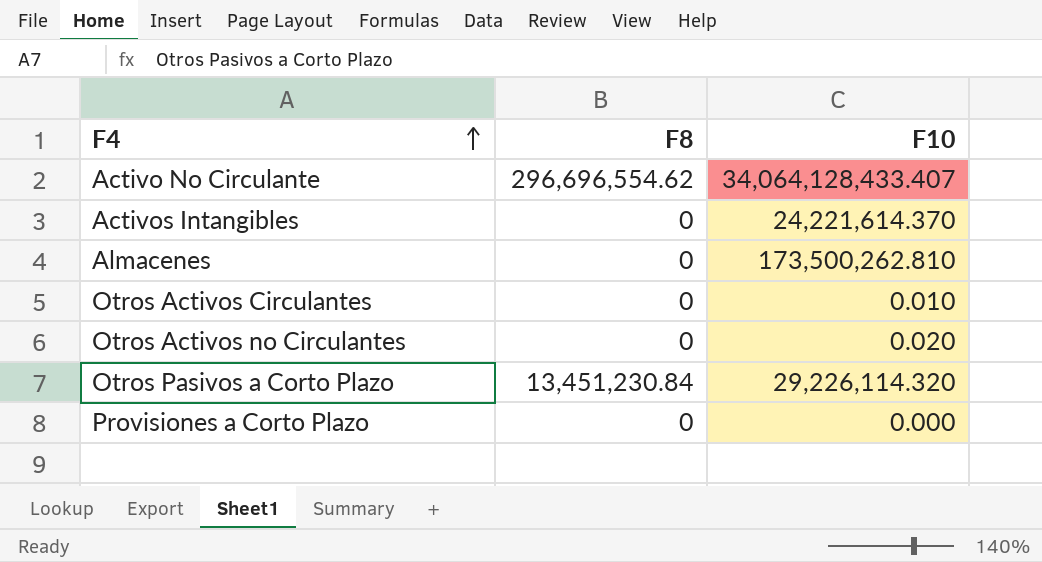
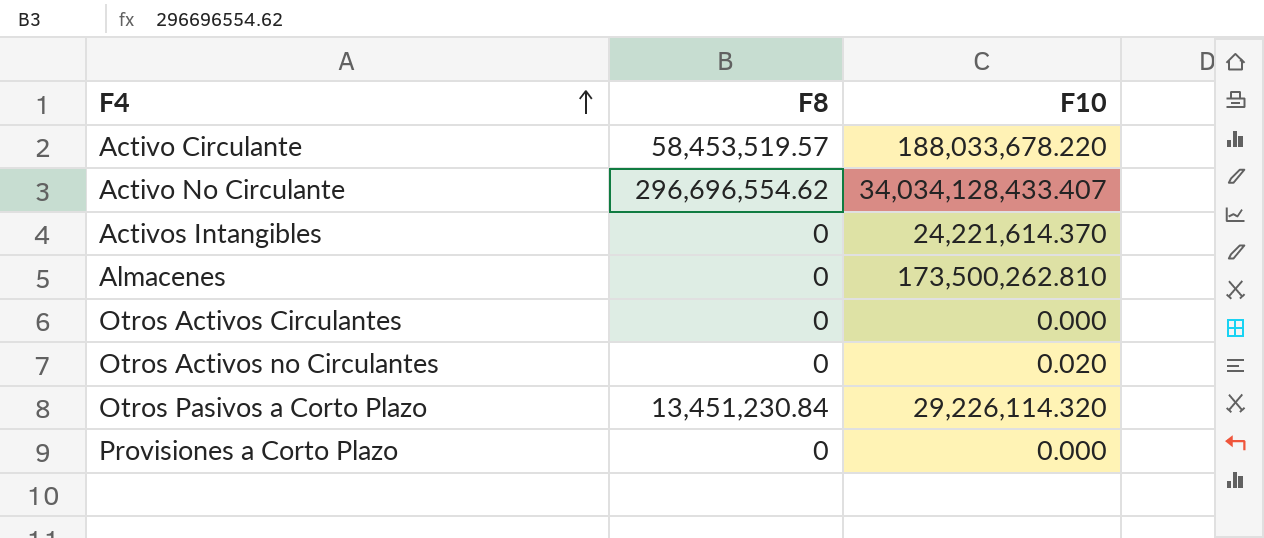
row Activo Circulante: none -> 58,453,519.57 | 188,033,678.220
Activo No Circulante | F10: 34,064,128,433.407 -> 34,034,128,433.407
Otros Activos Circulantes | F10: 0.010 -> 0.000

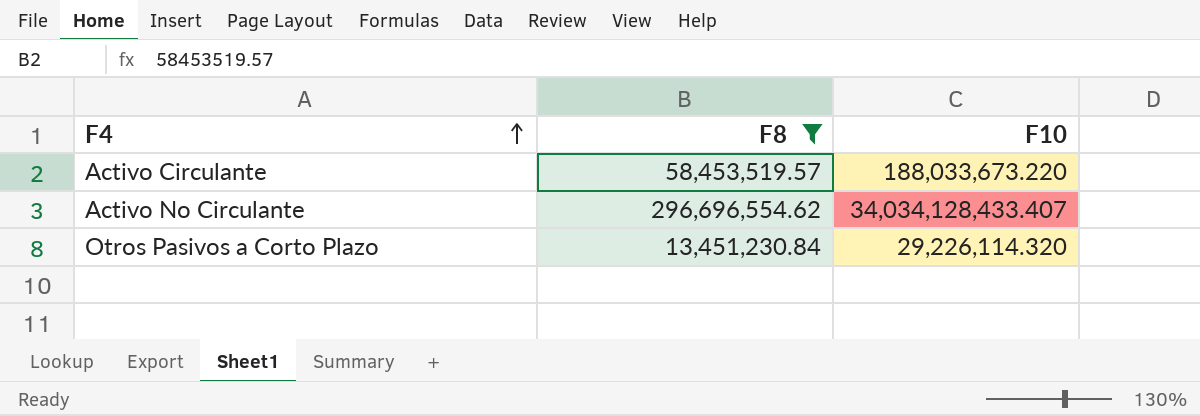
filter: none -> F8 != 0
Activo Circulante | F10: 188,033,678.220 -> 188,033,673.220

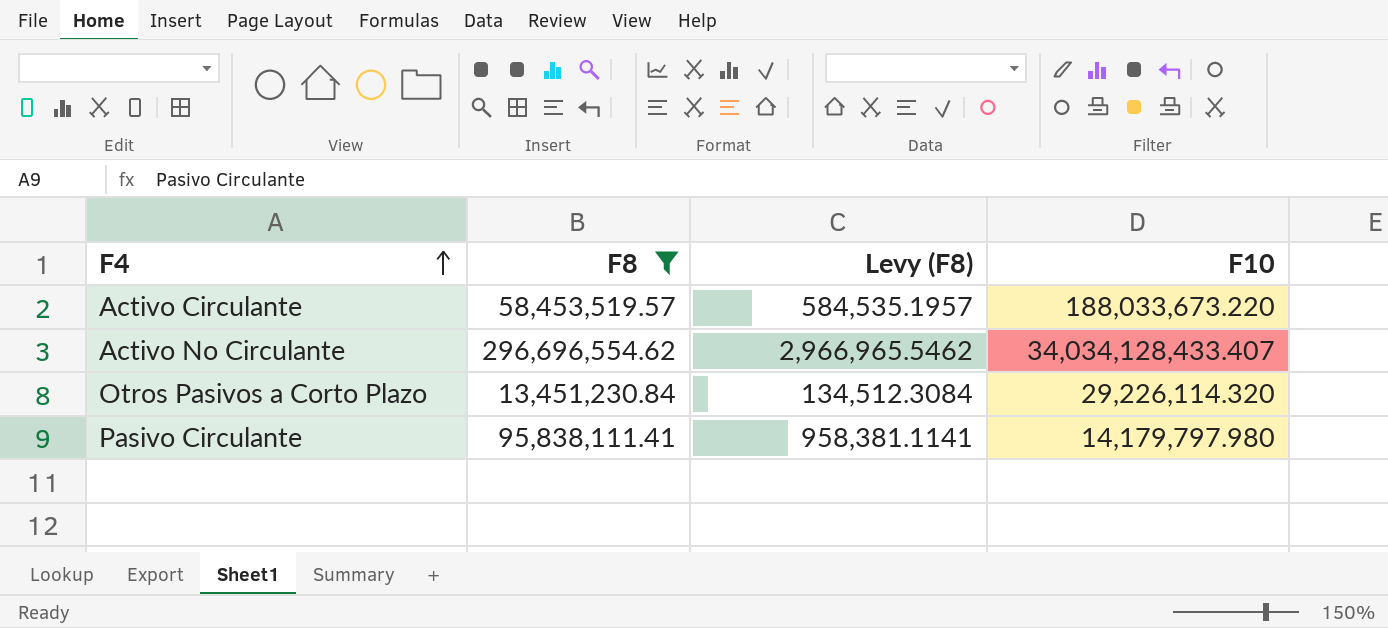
column Levy (F8) | formula: none -> [F8] * 0.01
row Pasivo Circulante: none -> 95,838,111.41 | 958,381.1141 | 14,179,797.980

